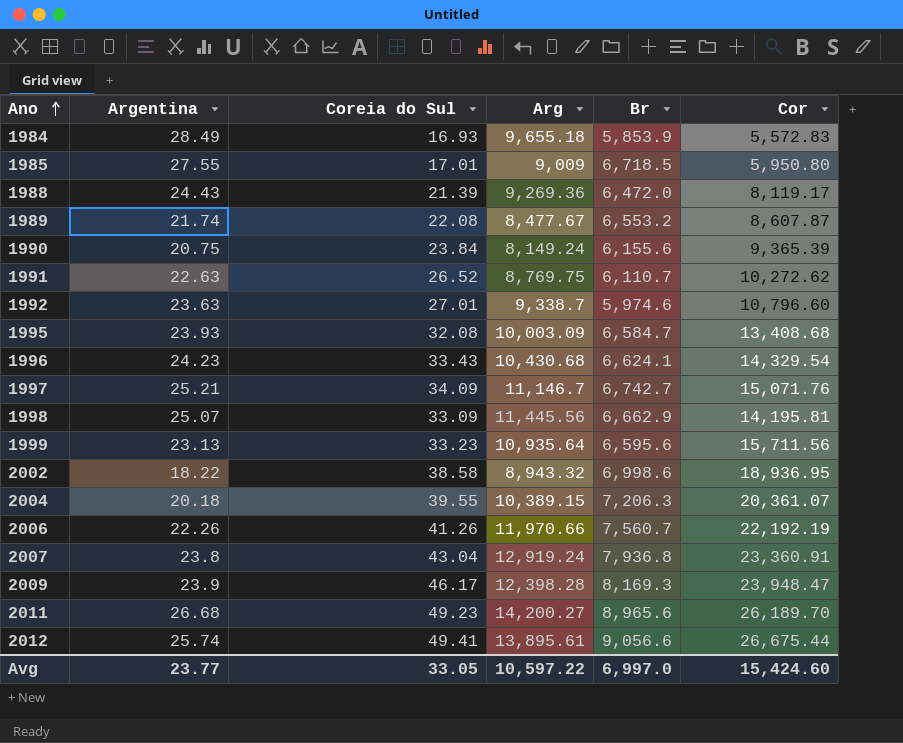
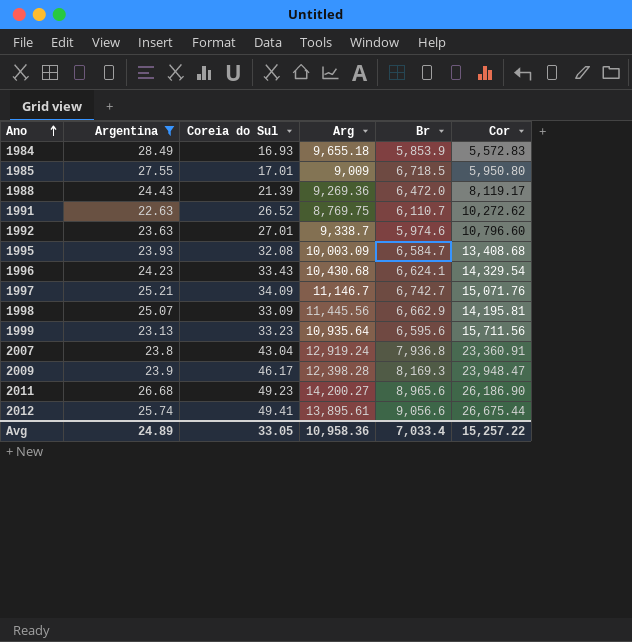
filter: none -> Argentina >= 22.63
2011 | Cor: 26,189.70 -> 26,186.90
Avg | Argentina: 23.77 -> 24.89
Avg | Arg: 10,597.22 -> 10,958.36
Avg | Br: 6,997.0 -> 7,033.4
Avg | Cor: 15,424.60 -> 15,257.22

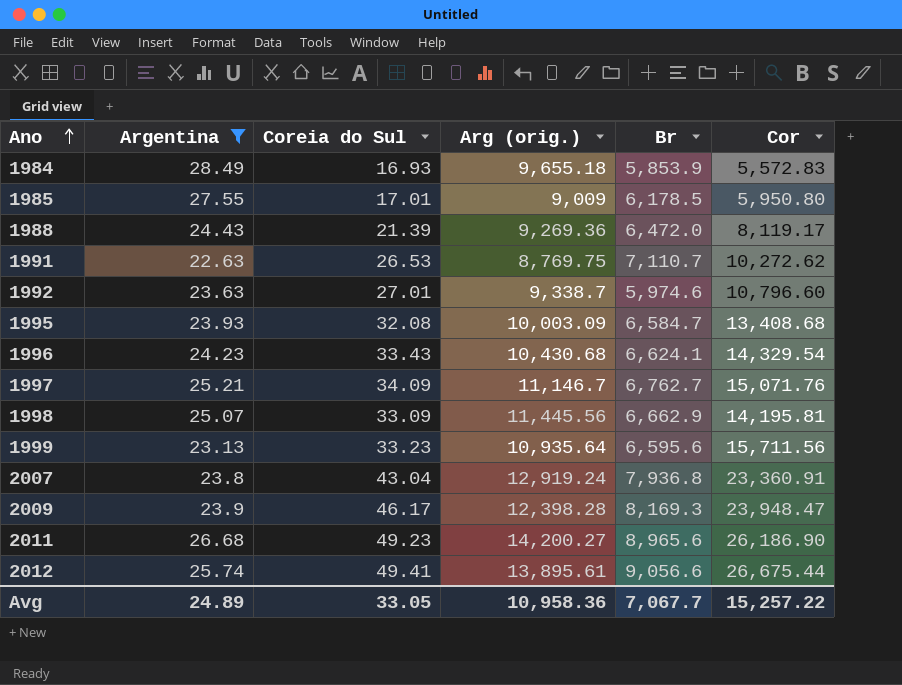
column name: Arg -> Arg (orig.)
1985 | Br: 6,718.5 -> 6,178.5
1991 | Coreia do Sul: 26.52 -> 26.53
1991 | Br: 6,110.7 -> 7,110.7
1997 | Br: 6,742.7 -> 6,762.7
Avg | Br: 7,033.4 -> 7,067.7

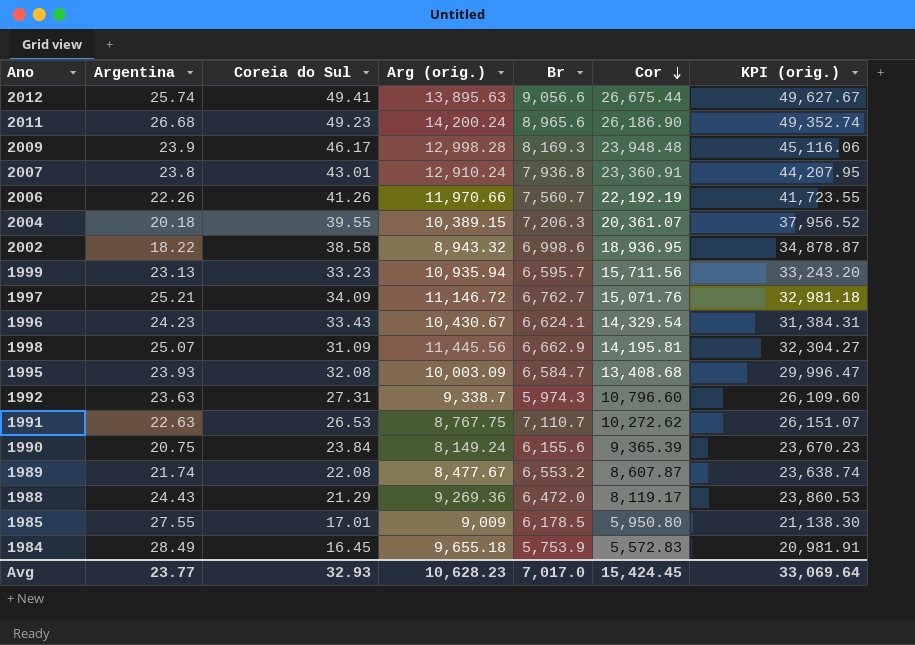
filter: Argentina >= 22.63 -> none
row order: Ano ascending -> Cor descending
column KPI (orig.) | formula: none -> [Arg (orig.)] + [Br] + [Cor]
2012 | Arg (orig.): 13,895.61 -> 13,895.63
2011 | Arg (orig.): 14,200.27 -> 14,200.24
2009 | Arg (orig.): 12,398.28 -> 12,998.28
2009 | Cor: 23,948.47 -> 23,948.48
2007 | Coreia do Sul: 43.04 -> 43.01
2007 | Arg (orig.): 12,919.24 -> 12,910.24
1999 | Arg (orig.): 10,935.64 -> 10,935.94
1999 | Br: 6,595.6 -> 6,595.7
1997 | Arg (orig.): 11,146.7 -> 11,146.72
1996 | Arg (orig.): 10,430.68 -> 10,430.67
1998 | Coreia do Sul: 33.09 -> 31.09
1992 | Coreia do Sul: 27.01 -> 27.31
1992 | Br: 5,974.6 -> 5,974.3
1991 | Arg (orig.): 8,769.75 -> 8,767.75
1988 | Coreia do Sul: 21.39 -> 21.29
1984 | Coreia do Sul: 16.93 -> 16.45
1984 | Br: 5,853.9 -> 5,753.9
Avg | Argentina: 24.89 -> 23.77
Avg | Coreia do Sul: 33.05 -> 32.93
Avg | Arg (orig.): 10,958.36 -> 10,628.23
Avg | Br: 7,067.7 -> 7,017.0
Avg | Cor: 15,257.22 -> 15,424.45

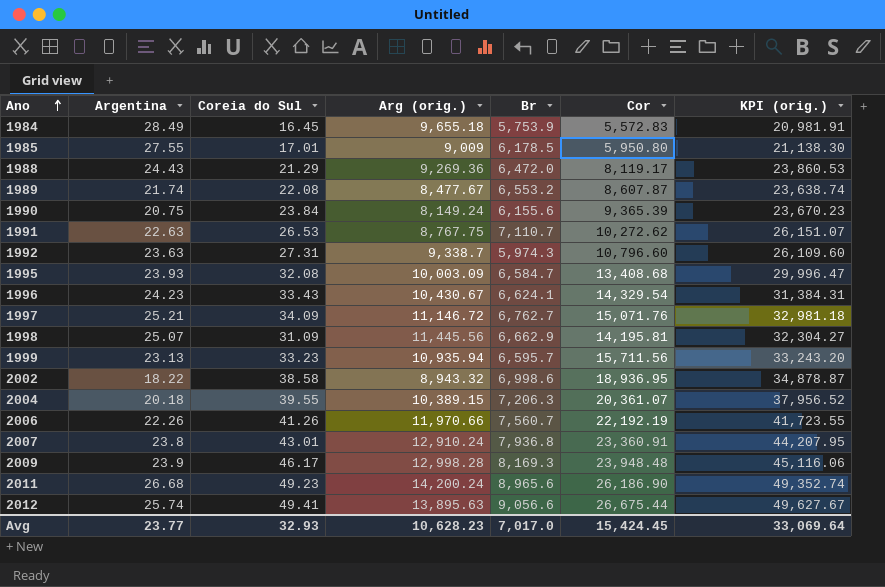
row order: Cor descending -> Ano ascending

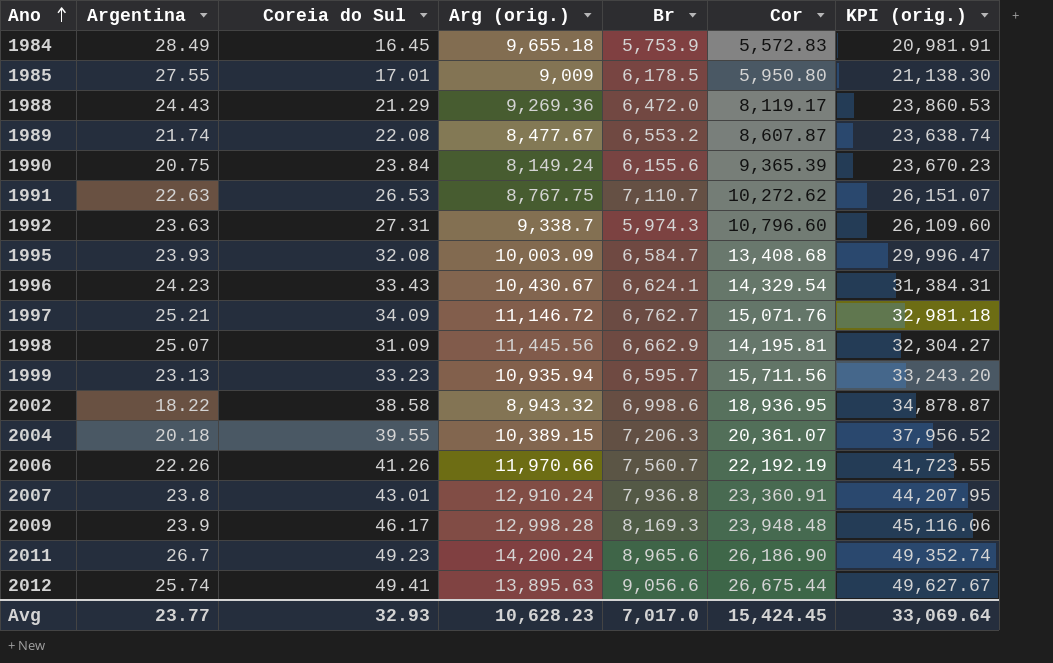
2011 | Argentina: 26.68 -> 26.7

